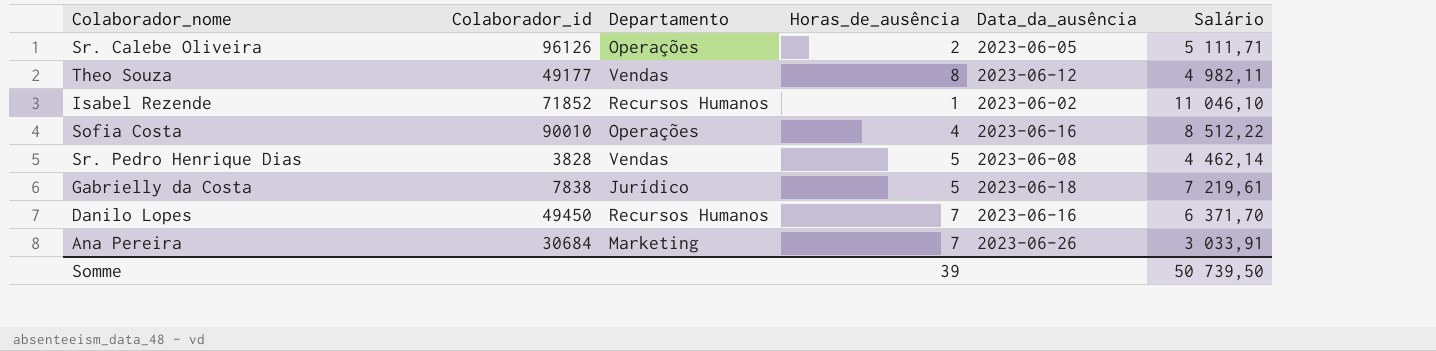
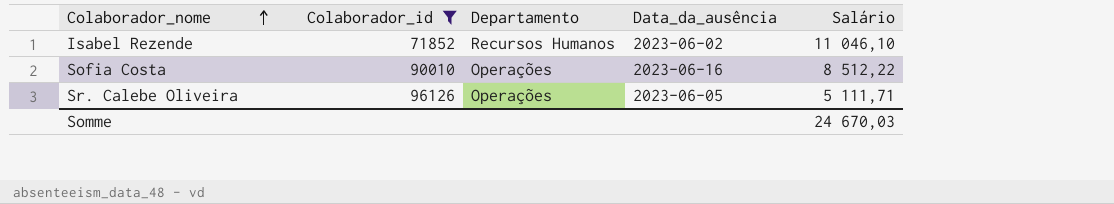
filter: none -> Colaborador_id >= 71852
row order: none -> Colaborador_nome ascending
column Horas_de_ausência | position: 4 -> none
Somme | Salário: 50 739,50 -> 24 670,03

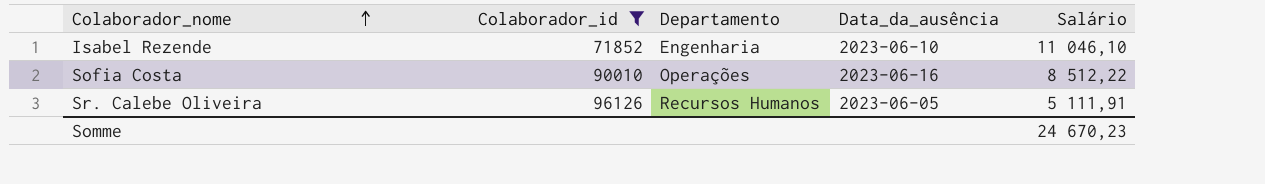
Isabel Rezende | Departamento: Recursos Humanos -> Engenharia
Isabel Rezende | Data_da_ausência: 2023-06-02 -> 2023-06-10
Sr. Calebe Oliveira | Departamento: Operações -> Recursos Humanos
Sr. Calebe Oliveira | Salário: 5 111,71 -> 5 111,91
Somme | Salário: 24 670,03 -> 24 670,23

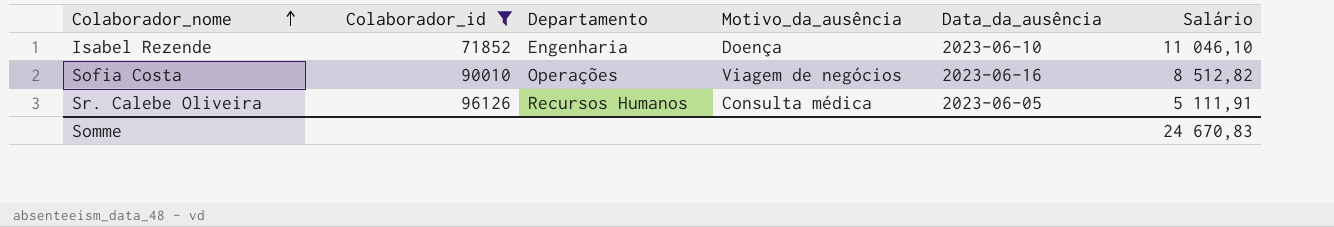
column Motivo_da_ausência | position: none -> 4
Sofia Costa | Salário: 8 512,22 -> 8 512,82
Somme | Salário: 24 670,23 -> 24 670,83

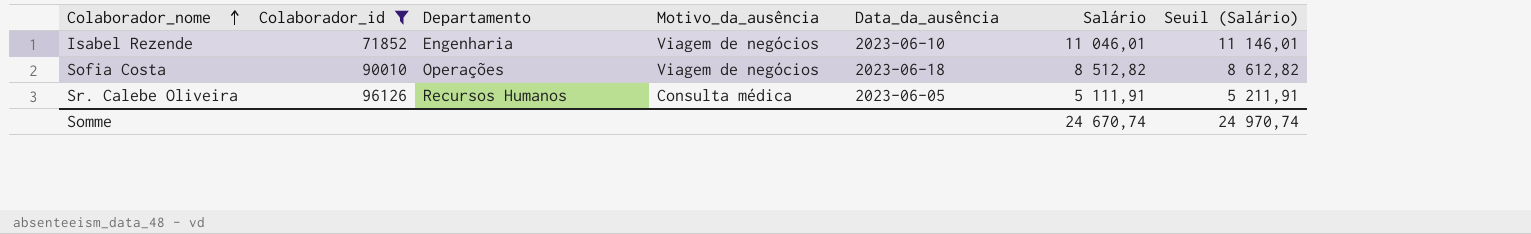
column Seuil (Salário) | formula: none -> [Salário] + 100
Isabel Rezende | Motivo_da_ausência: Doença -> Viagem de negócios
Isabel Rezende | Salário: 11 046,10 -> 11 046,01
Sofia Costa | Data_da_ausência: 2023-06-16 -> 2023-06-18
Somme | Salário: 24 670,83 -> 24 670,74

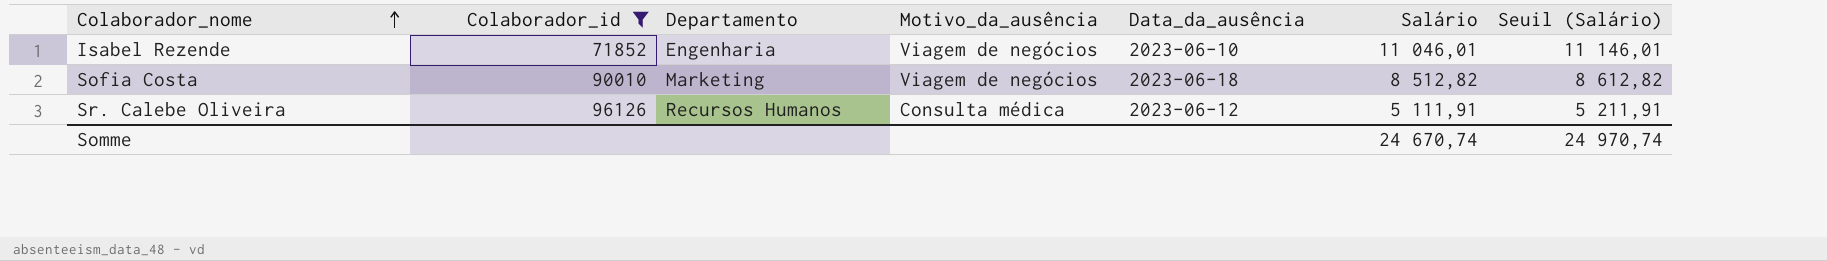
Sofia Costa | Departamento: Operações -> Marketing
Sr. Calebe Oliveira | Data_da_ausência: 2023-06-05 -> 2023-06-12

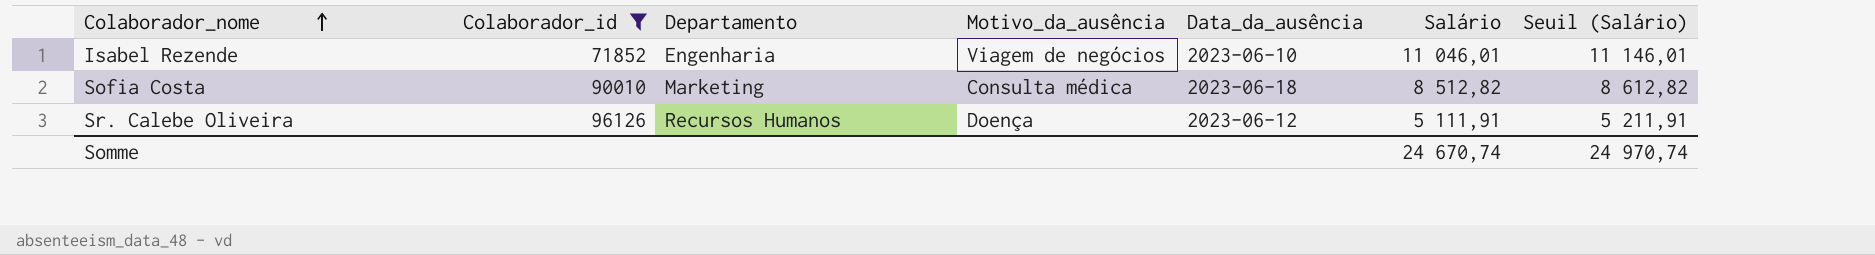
Sofia Costa | Motivo_da_ausência: Viagem de negócios -> Consulta médica
Sr. Calebe Oliveira | Motivo_da_ausência: Consulta médica -> Doença

